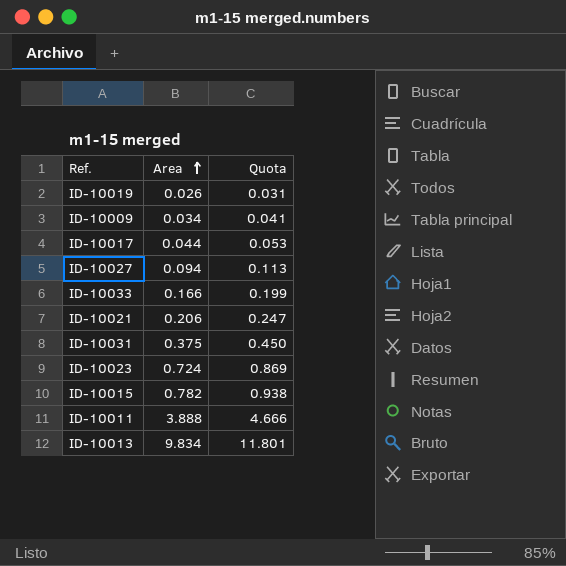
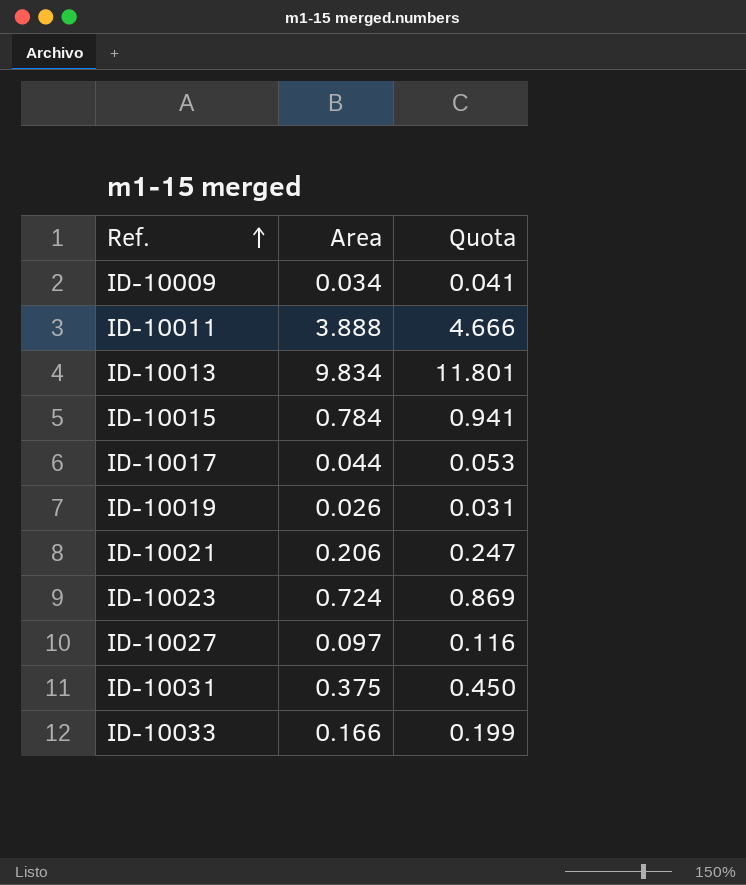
row order: Area ascending -> Ref. ascending
ID-10015 | Area: 0.782 -> 0.784
ID-10015 | Quota: 0.938 -> 0.941
ID-10027 | Area: 0.094 -> 0.097
ID-10027 | Quota: 0.113 -> 0.116

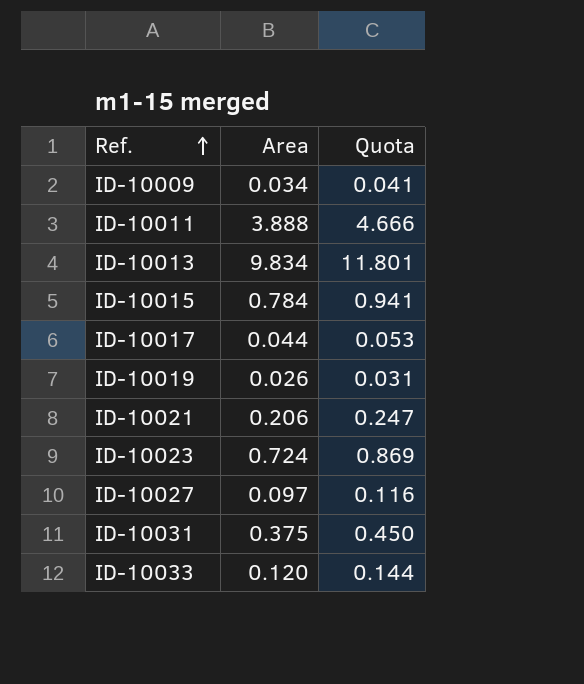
ID-10033 | Area: 0.166 -> 0.120
ID-10033 | Quota: 0.199 -> 0.144

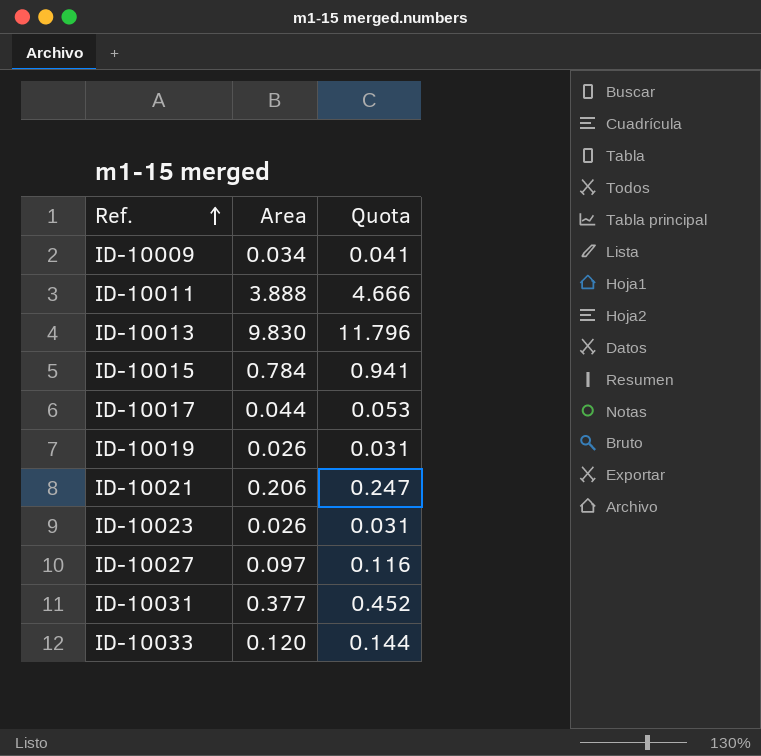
ID-10013 | Area: 9.834 -> 9.830
ID-10013 | Quota: 11.801 -> 11.796
ID-10023 | Area: 0.724 -> 0.026
ID-10023 | Quota: 0.869 -> 0.031
ID-10031 | Area: 0.375 -> 0.377
ID-10031 | Quota: 0.450 -> 0.452

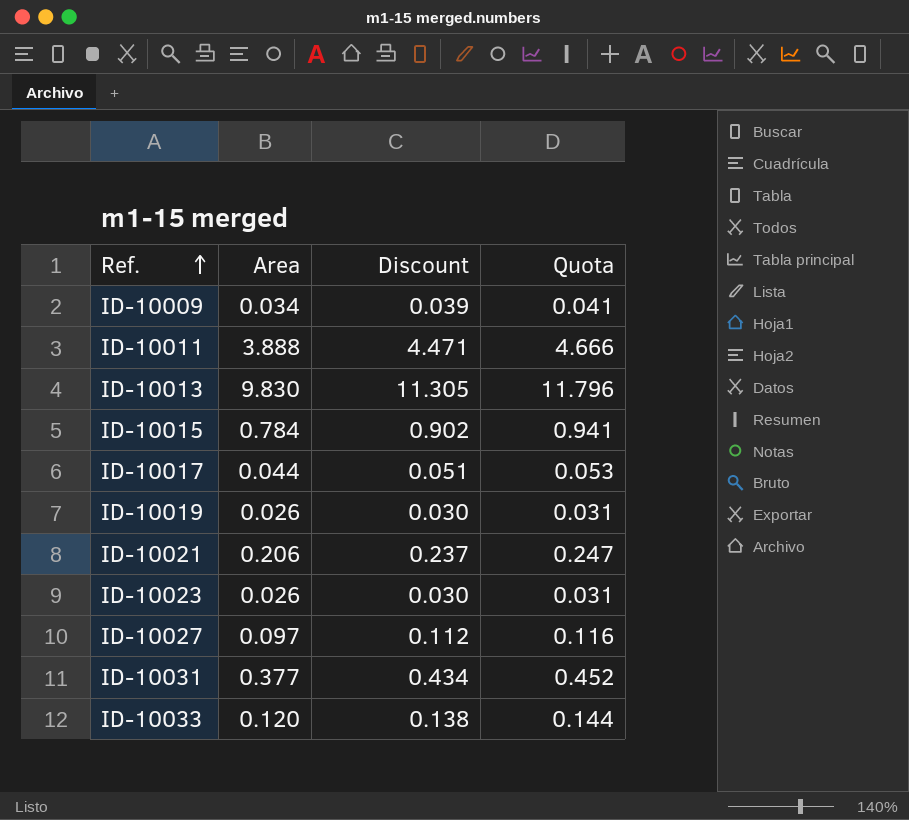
column Discount | formula: none -> [Area] * 1.15

